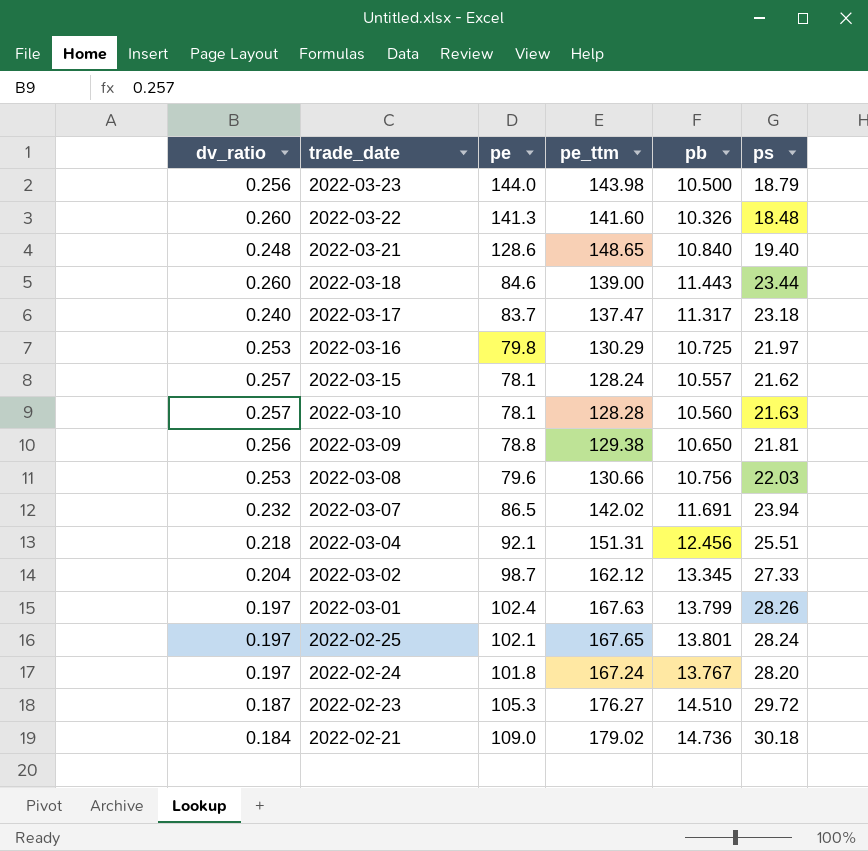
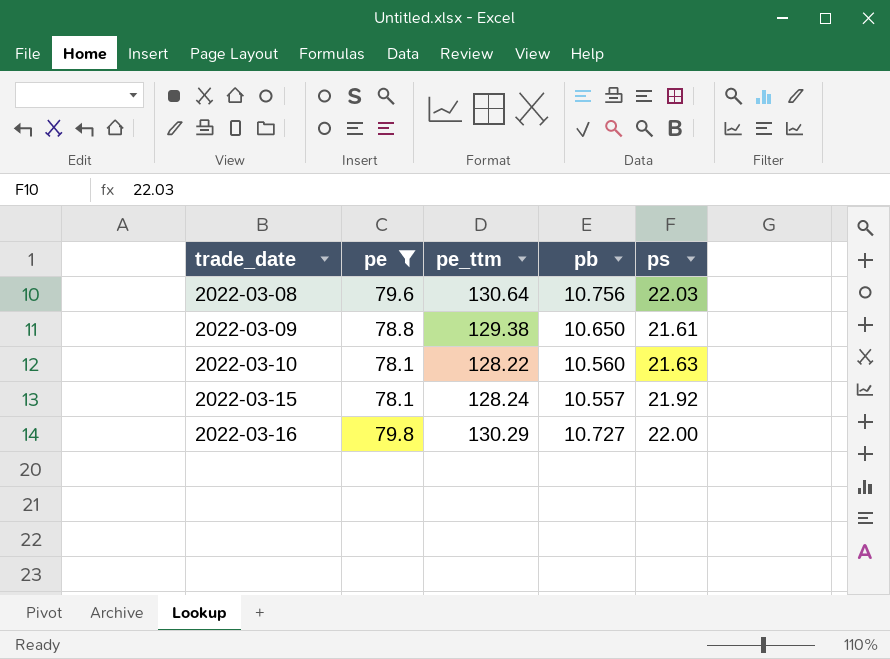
filter: none -> pe <= 79.8
row order: trade_date descending -> trade_date ascending
column dv_ratio | position: 1 -> none
2022-03-08 | pe_ttm: 130.66 -> 130.64
2022-03-09 | ps: 21.81 -> 21.61
2022-03-10 | pe_ttm: 128.28 -> 128.22
2022-03-15 | ps: 21.62 -> 21.92
2022-03-16 | pb: 10.725 -> 10.727
2022-03-16 | ps: 21.97 -> 22.00

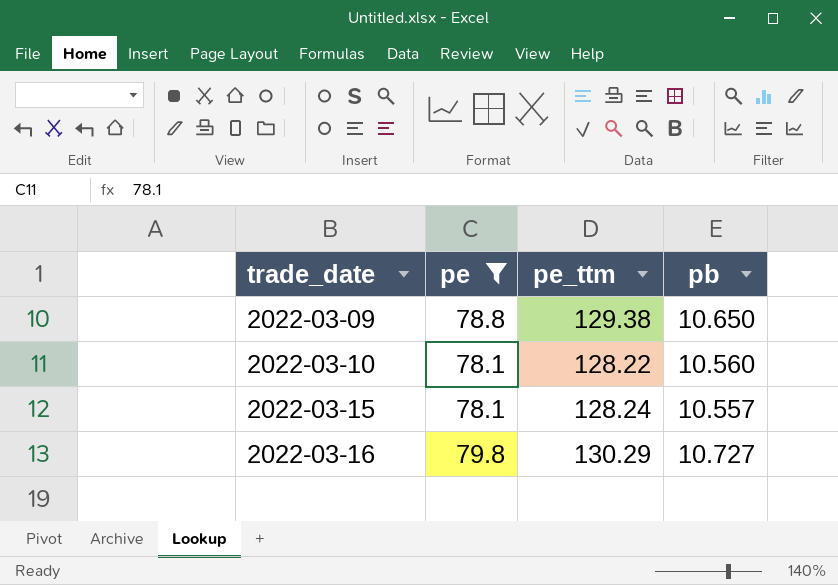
column ps | position: 5 -> none
row 2022-03-08: 79.6 | 130.64 | 10.756 | 22.03 -> none

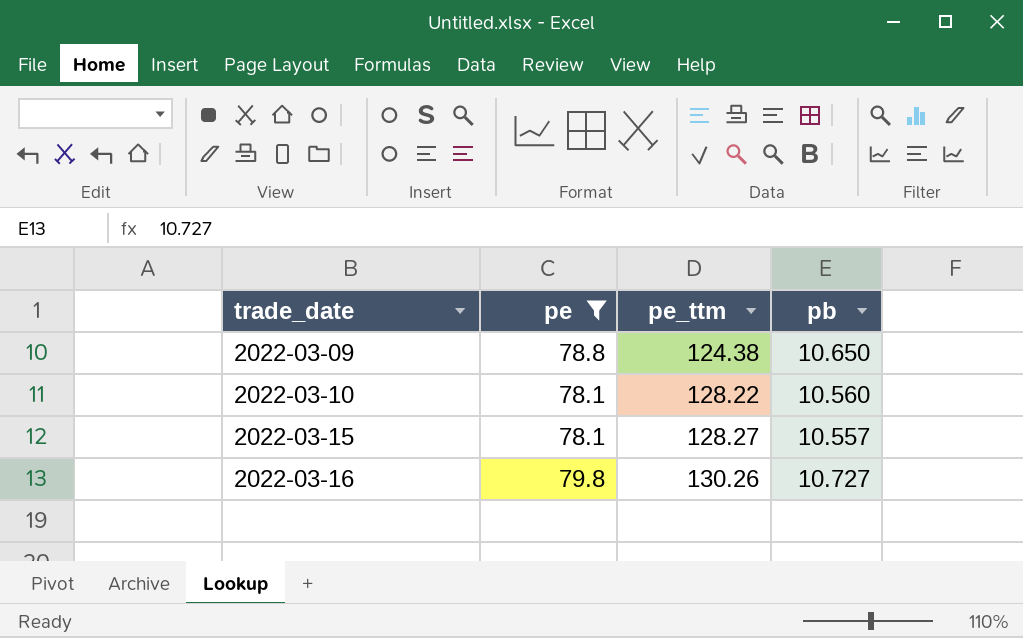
2022-03-09 | pe_ttm: 129.38 -> 124.38
2022-03-15 | pe_ttm: 128.24 -> 128.27
2022-03-16 | pe_ttm: 130.29 -> 130.26

